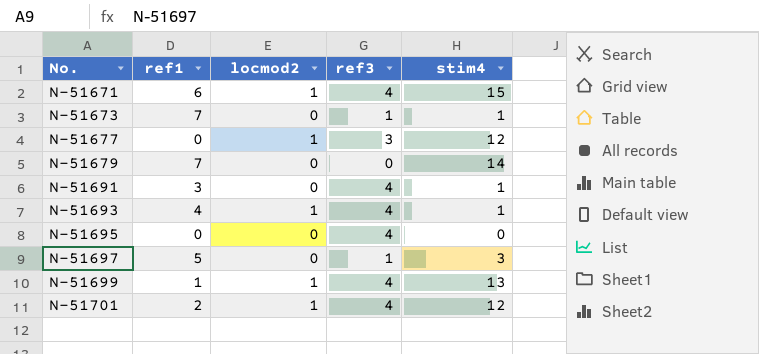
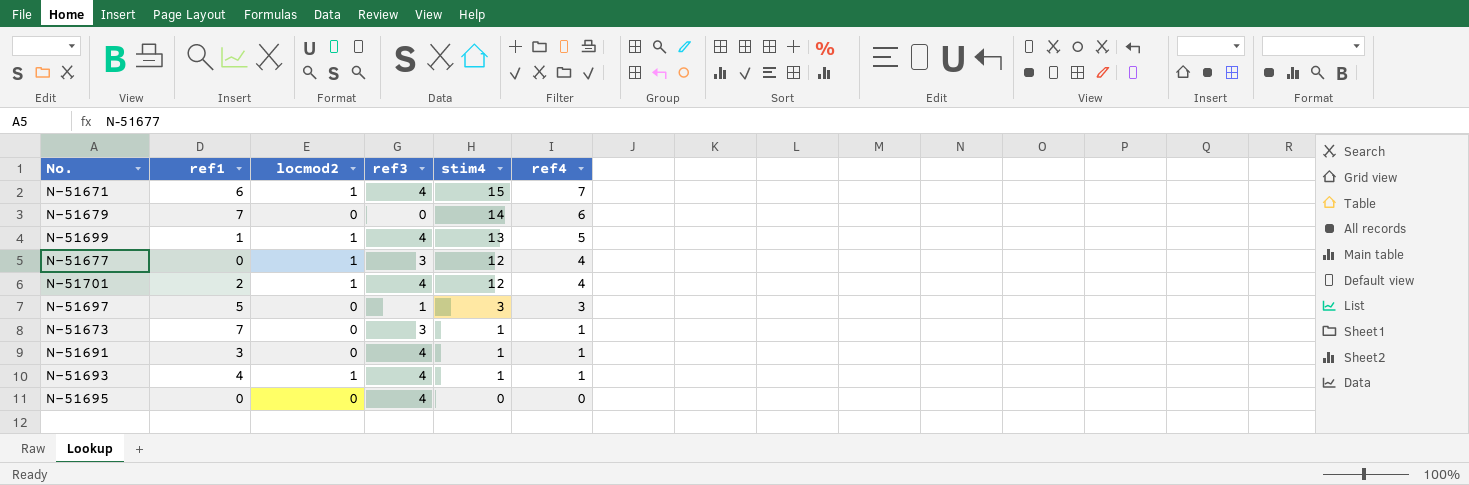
row order: No. ascending -> stim4 descending
column ref4 | position: none -> 6
N-51673 | ref3: 1 -> 3

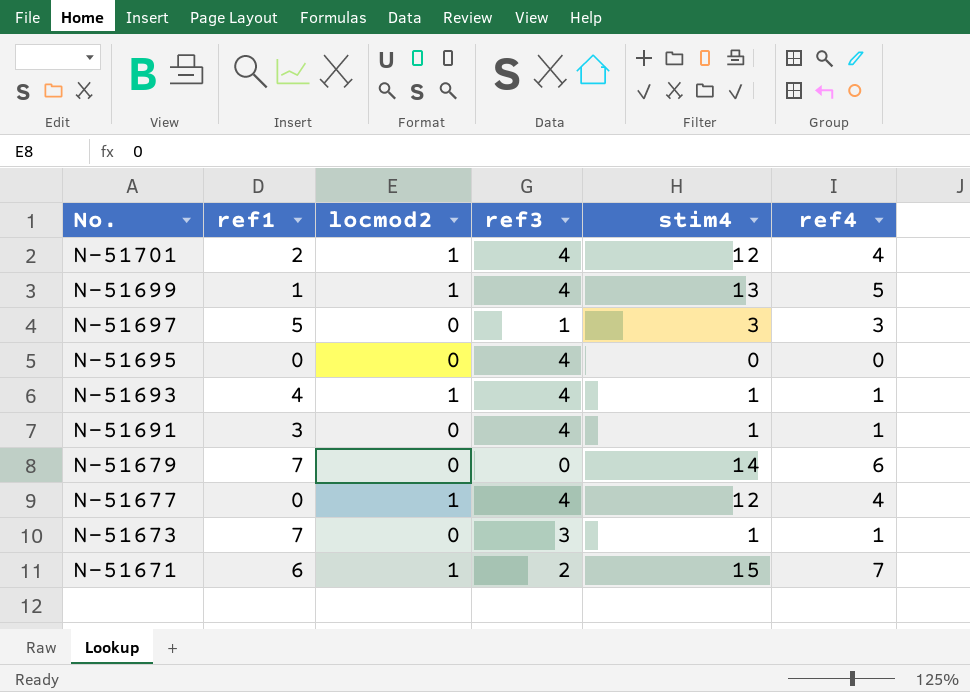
row order: stim4 descending -> No. descending
N-51677 | ref3: 3 -> 4
N-51671 | ref3: 4 -> 2

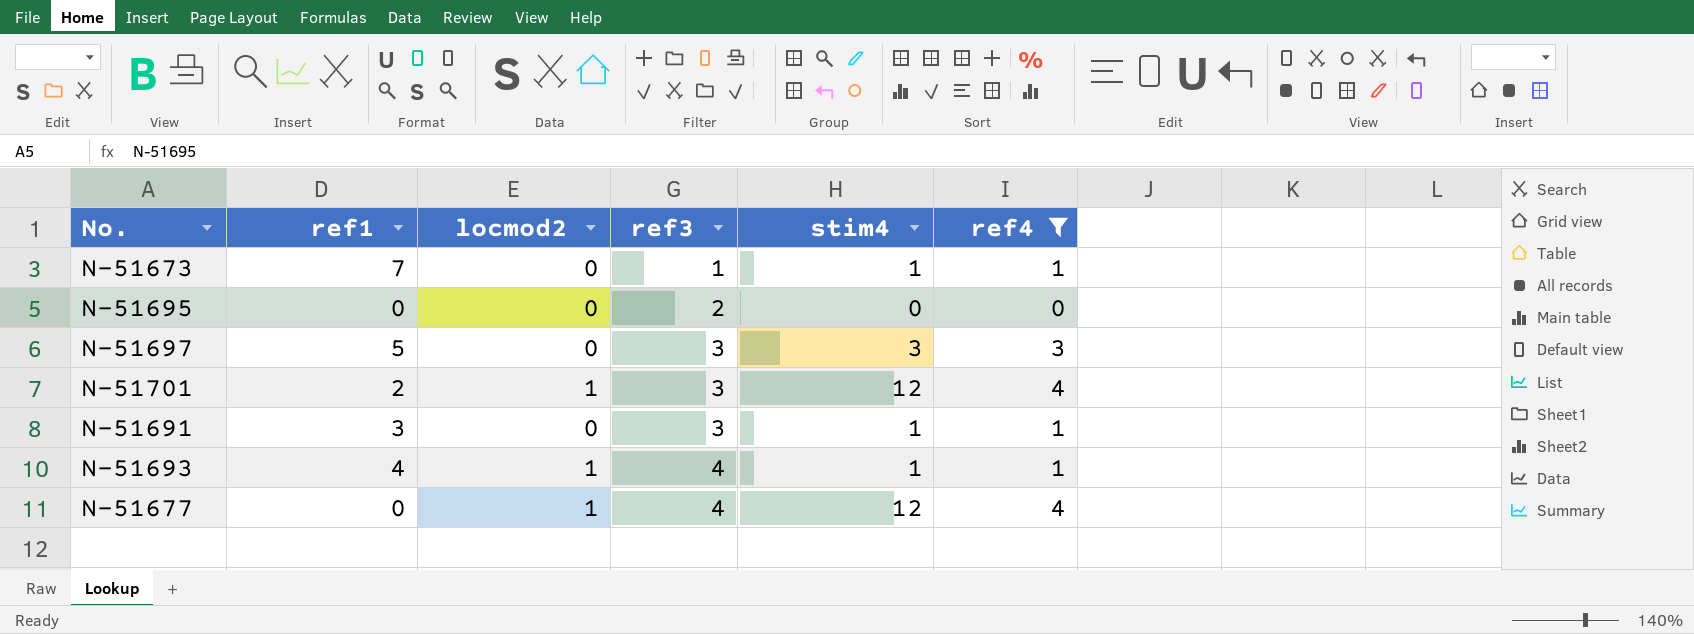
filter: none -> ref4 <= 4
row order: No. descending -> ref3 ascending
N-51673 | ref3: 3 -> 1
N-51695 | ref3: 4 -> 2
N-51697 | ref3: 1 -> 3
N-51701 | ref3: 4 -> 3
N-51691 | ref3: 4 -> 3

